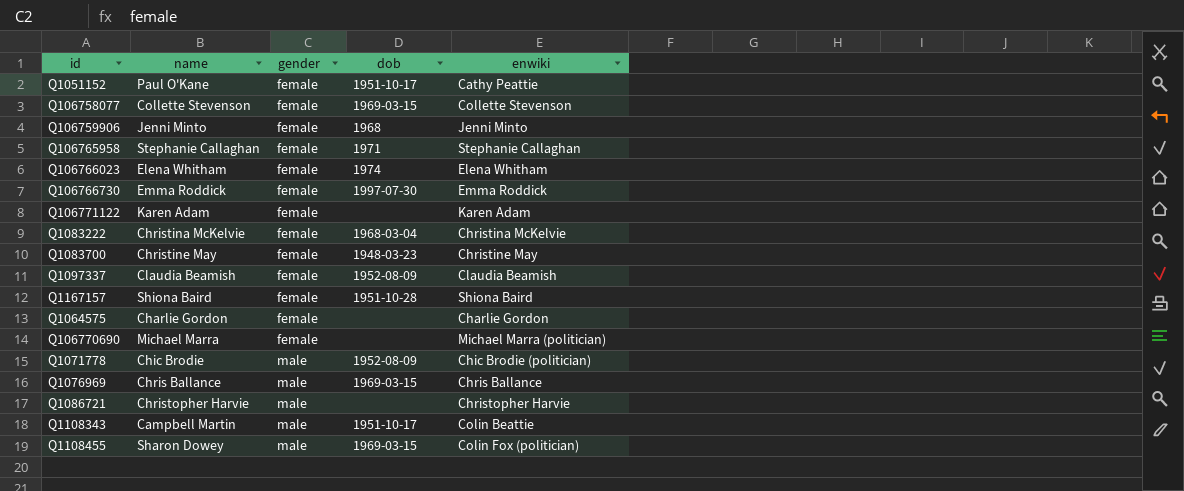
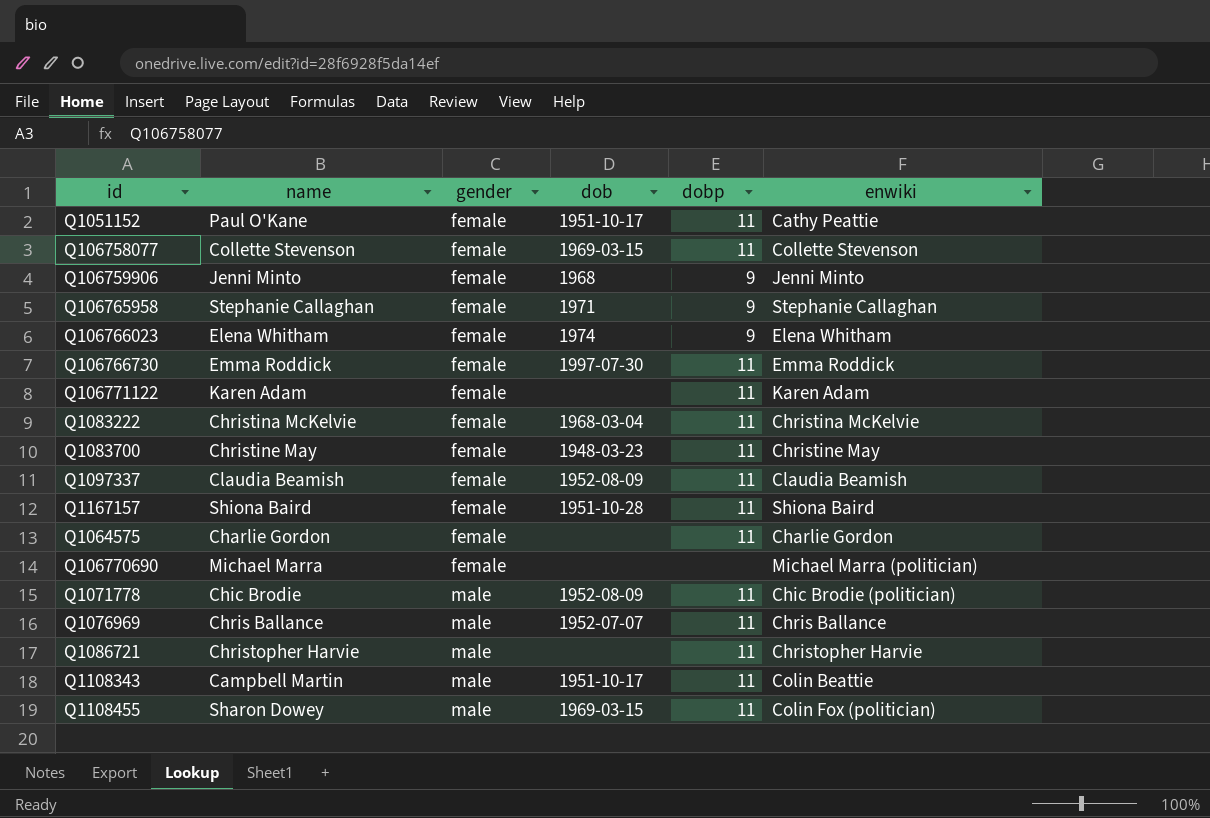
column dobp | position: none -> 5
Q1076969 | dob: 1969-03-15 -> 1952-07-07

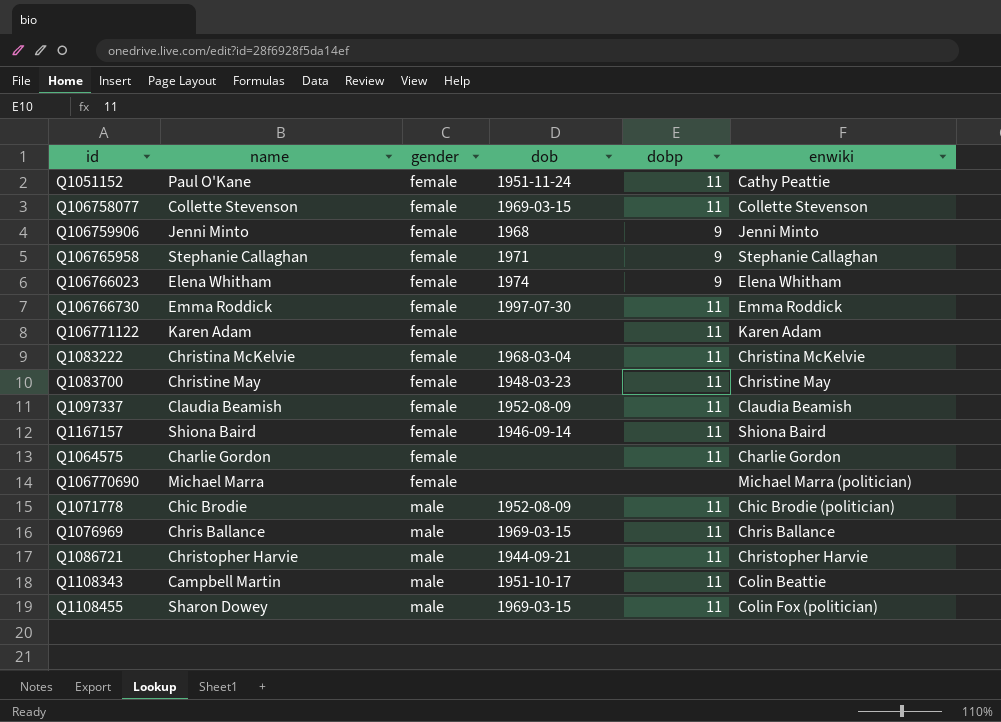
Q1051152 | dob: 1951-10-17 -> 1951-11-24
Q1167157 | dob: 1951-10-28 -> 1946-09-14
Q1076969 | dob: 1952-07-07 -> 1969-03-15
Q1086721 | dob: none -> 1944-09-21

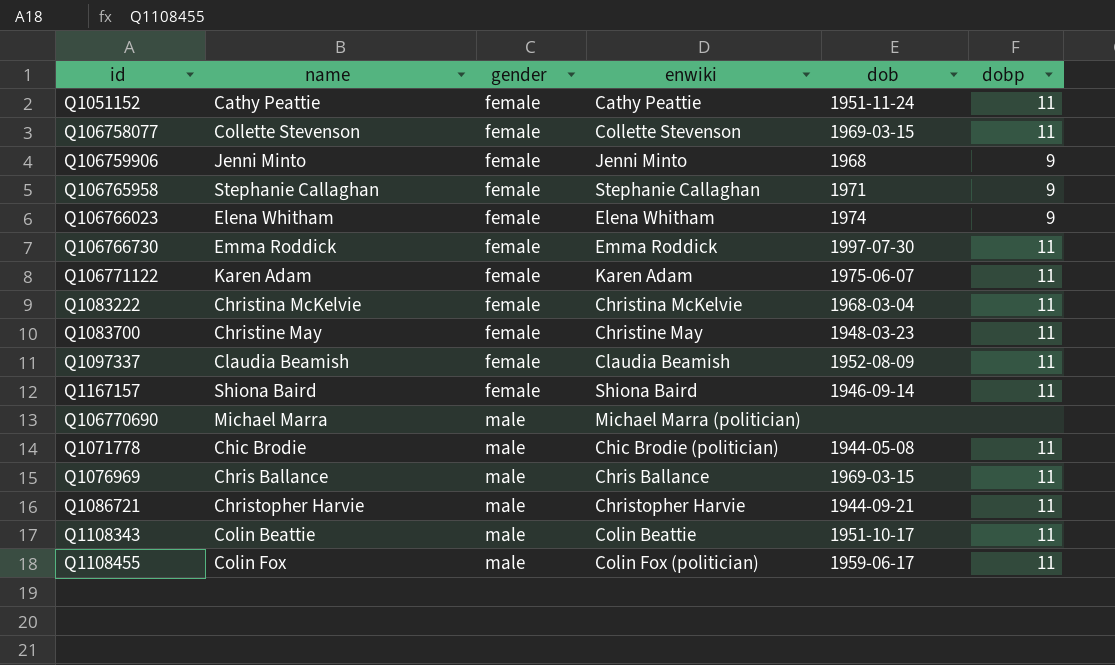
column enwiki | position: 6 -> 4
row Q1064575: Charlie Gordon | female | none | 11 | Charlie Gordon -> none
Q1051152 | name: Paul O'Kane -> Cathy Peattie
Q106771122 | dob: none -> 1975-06-07
Q106770690 | gender: female -> male
Q1071778 | dob: 1952-08-09 -> 1944-05-08
Q1108343 | name: Campbell Martin -> Colin Beattie
Q1108455 | name: Sharon Dowey -> Colin Fox
Q1108455 | dob: 1969-03-15 -> 1959-06-17

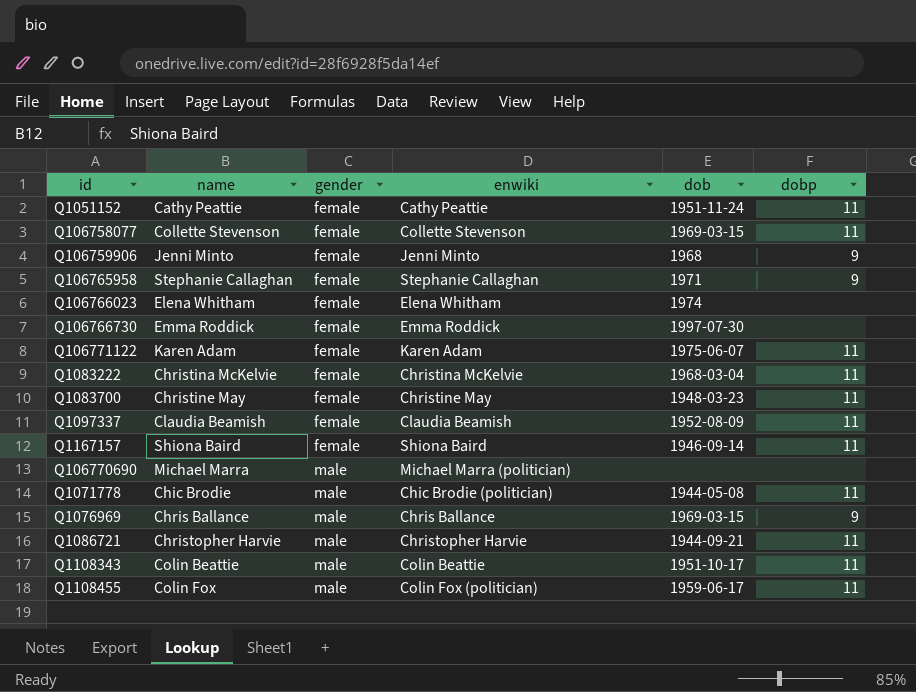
Q106766023 | dobp: 9 -> none
Q106766730 | dobp: 11 -> none
Q1076969 | dobp: 11 -> 9

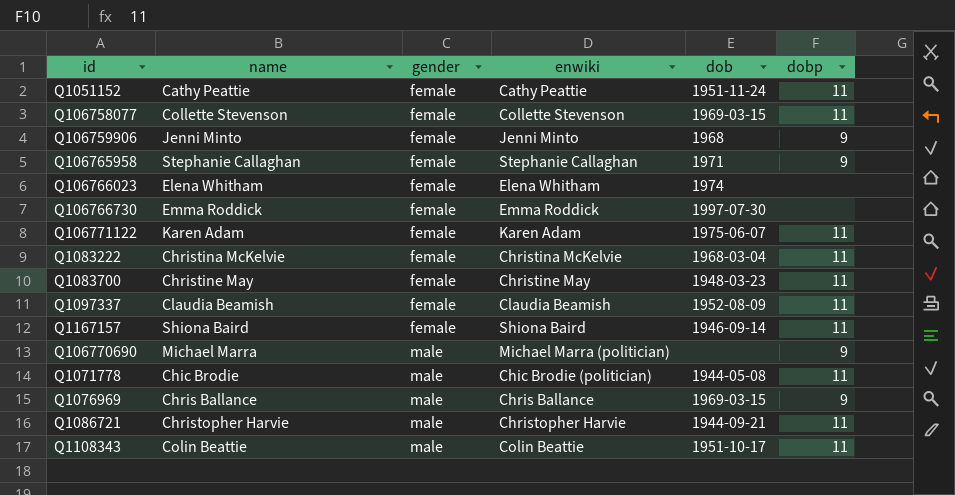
row Q1108455: Colin Fox | male | Colin Fox (politician) | 1959-06-17 | 11 -> none
Q106770690 | dobp: none -> 9

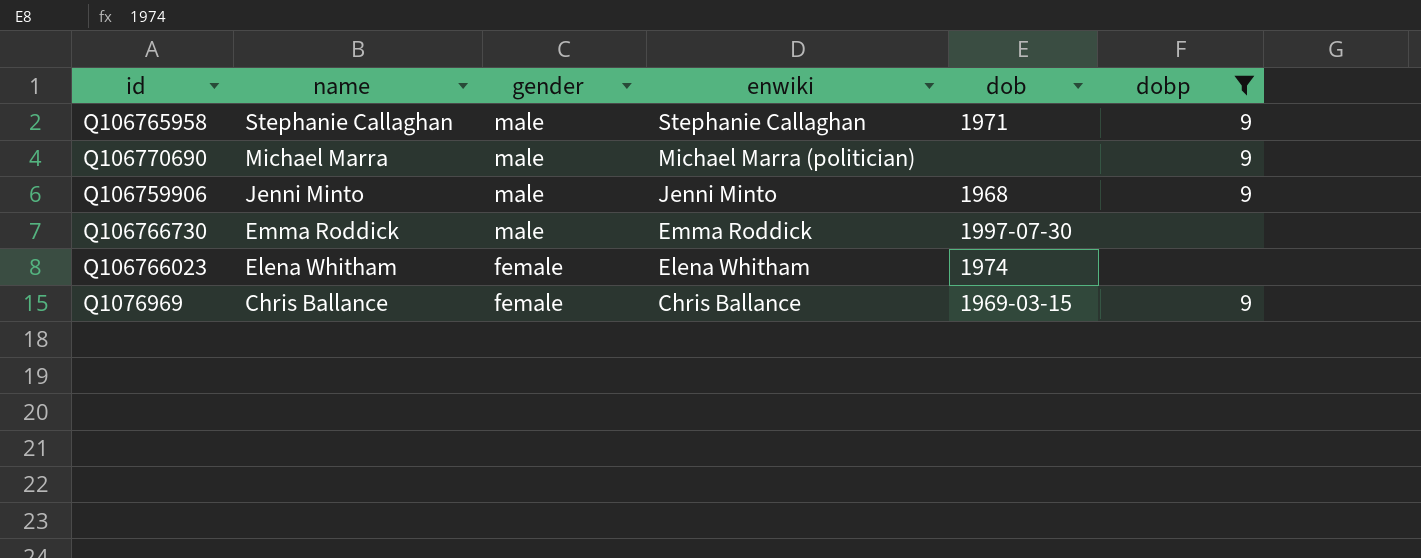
filter: none -> dobp != 11
row order: gender ascending -> name descending
Q106765958 | gender: female -> male
Q106759906 | gender: female -> male
Q106766730 | gender: female -> male
Q1076969 | gender: male -> female

